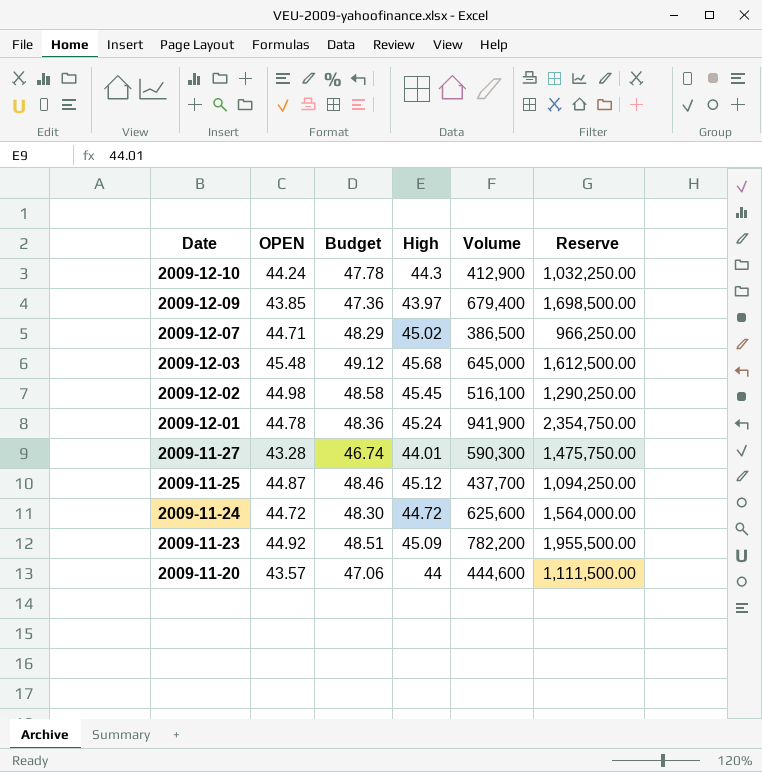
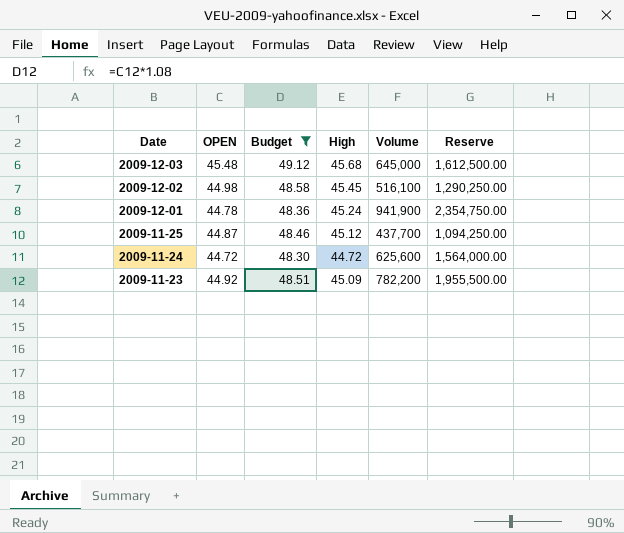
filter: none -> Budget >= 48.30

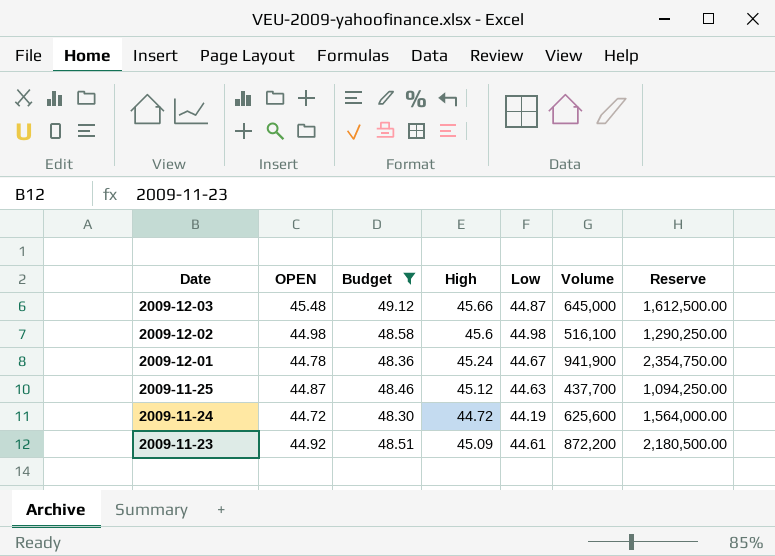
column Low | position: none -> 5
2009-12-03 | High: 45.68 -> 45.66
2009-12-02 | High: 45.45 -> 45.6
2009-11-23 | Volume: 782,200 -> 872,200
2009-11-23 | Reserve: 1,955,500.00 -> 2,180,500.00

